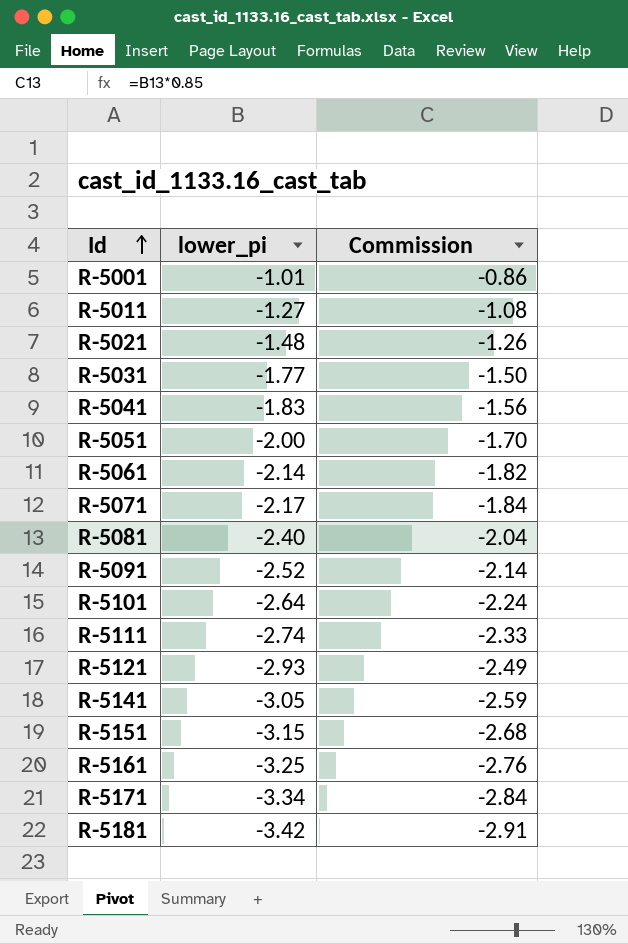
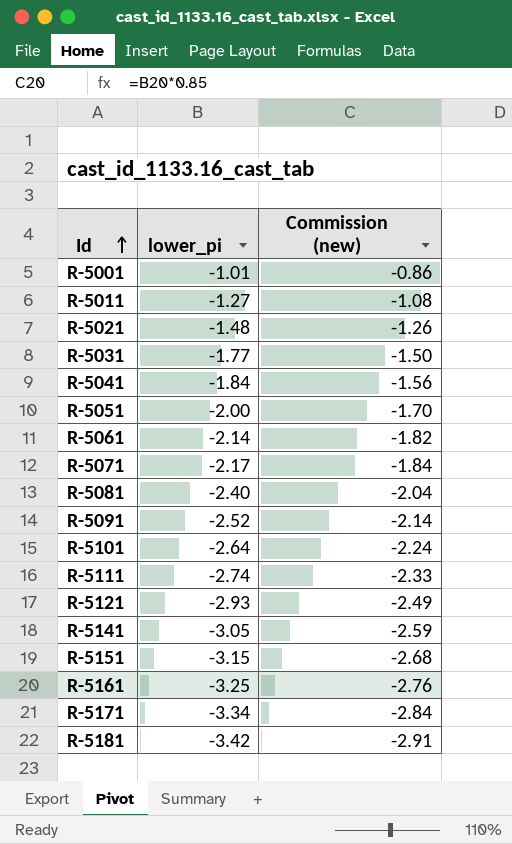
column name: Commission -> Commission (new)
R-5041 | lower_pi: -1.83 -> -1.84

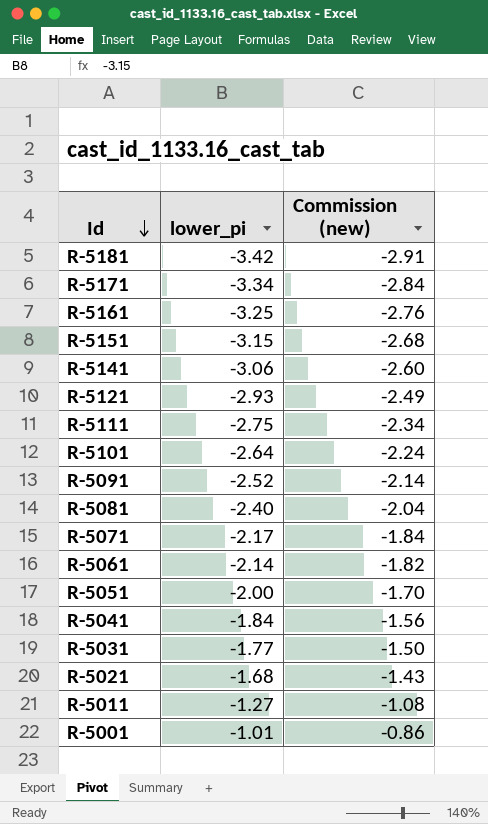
row order: Id ascending -> Id descending
R-5141 | lower_pi: -3.05 -> -3.06
R-5141 | Commission (new): -2.59 -> -2.60
R-5111 | lower_pi: -2.74 -> -2.75
R-5111 | Commission (new): -2.33 -> -2.34
R-5021 | lower_pi: -1.48 -> -1.68
R-5021 | Commission (new): -1.26 -> -1.43

